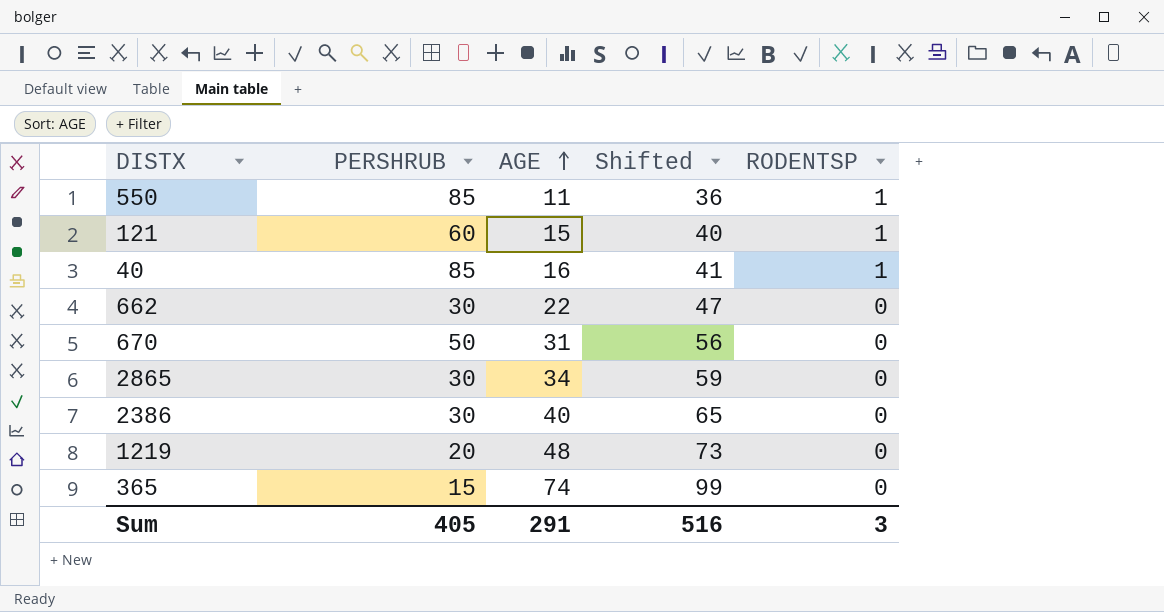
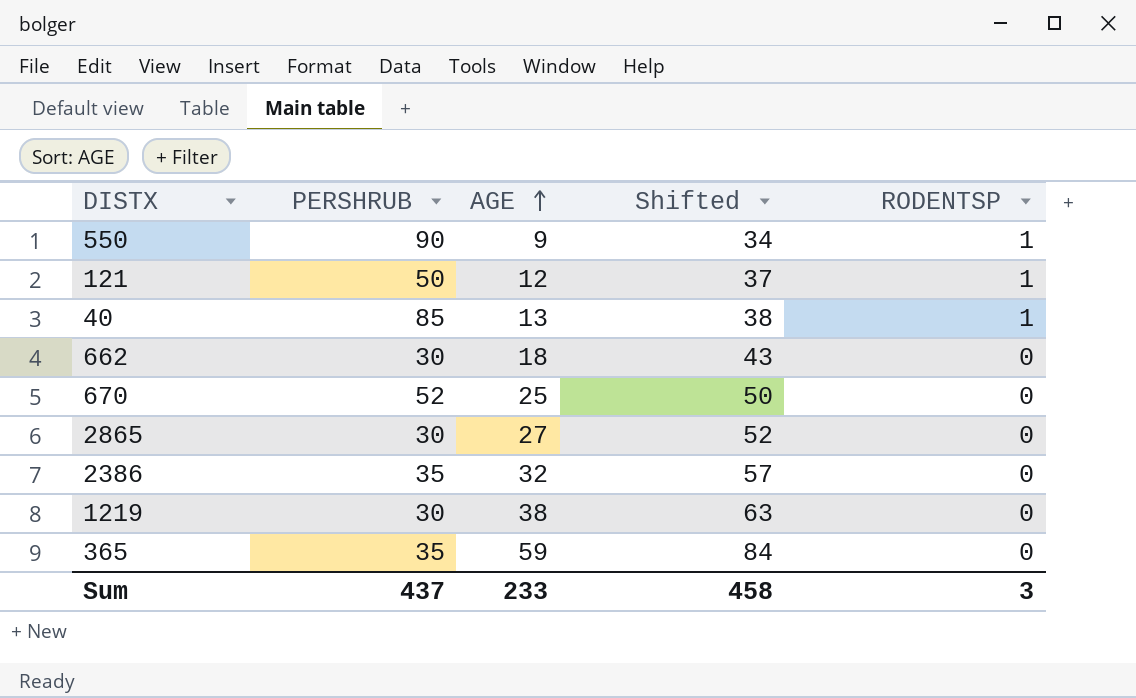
550 | PERSHRUB: 85 -> 90
550 | AGE: 11 -> 9
550 | Shifted: 36 -> 34
121 | PERSHRUB: 60 -> 50
121 | AGE: 15 -> 12
121 | Shifted: 40 -> 37
40 | AGE: 16 -> 13
40 | Shifted: 41 -> 38
662 | AGE: 22 -> 18
662 | Shifted: 47 -> 43
670 | PERSHRUB: 50 -> 52
670 | AGE: 31 -> 25
670 | Shifted: 56 -> 50
2865 | AGE: 34 -> 27
2865 | Shifted: 59 -> 52
2386 | PERSHRUB: 30 -> 35
2386 | AGE: 40 -> 32
2386 | Shifted: 65 -> 57
1219 | PERSHRUB: 20 -> 30
1219 | AGE: 48 -> 38
1219 | Shifted: 73 -> 63
365 | PERSHRUB: 15 -> 35
365 | AGE: 74 -> 59
365 | Shifted: 99 -> 84
Sum | PERSHRUB: 405 -> 437
Sum | AGE: 291 -> 233
Sum | Shifted: 516 -> 458

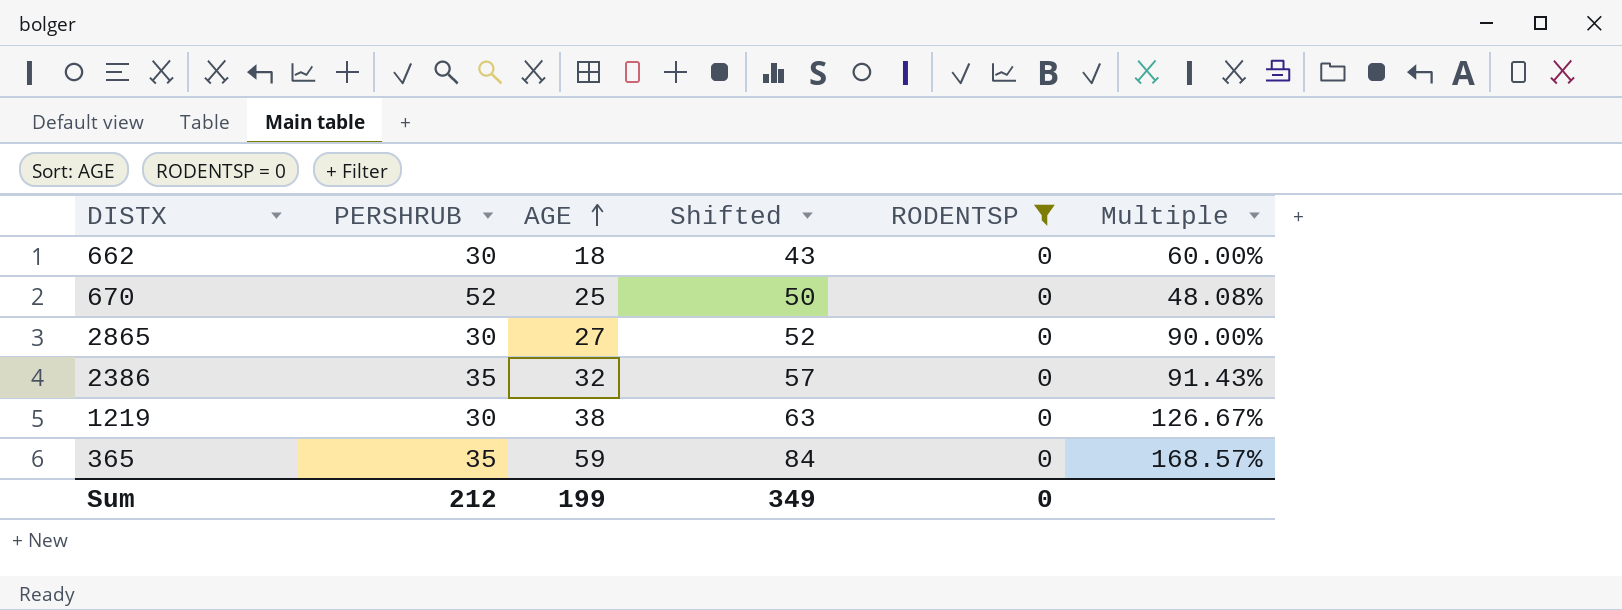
filter: none -> RODENTSP = 0
column Multiple | formula: none -> [AGE] / [PERSHRUB]
Sum | PERSHRUB: 437 -> 212
Sum | AGE: 233 -> 199
Sum | Shifted: 458 -> 349
Sum | RODENTSP: 3 -> 0

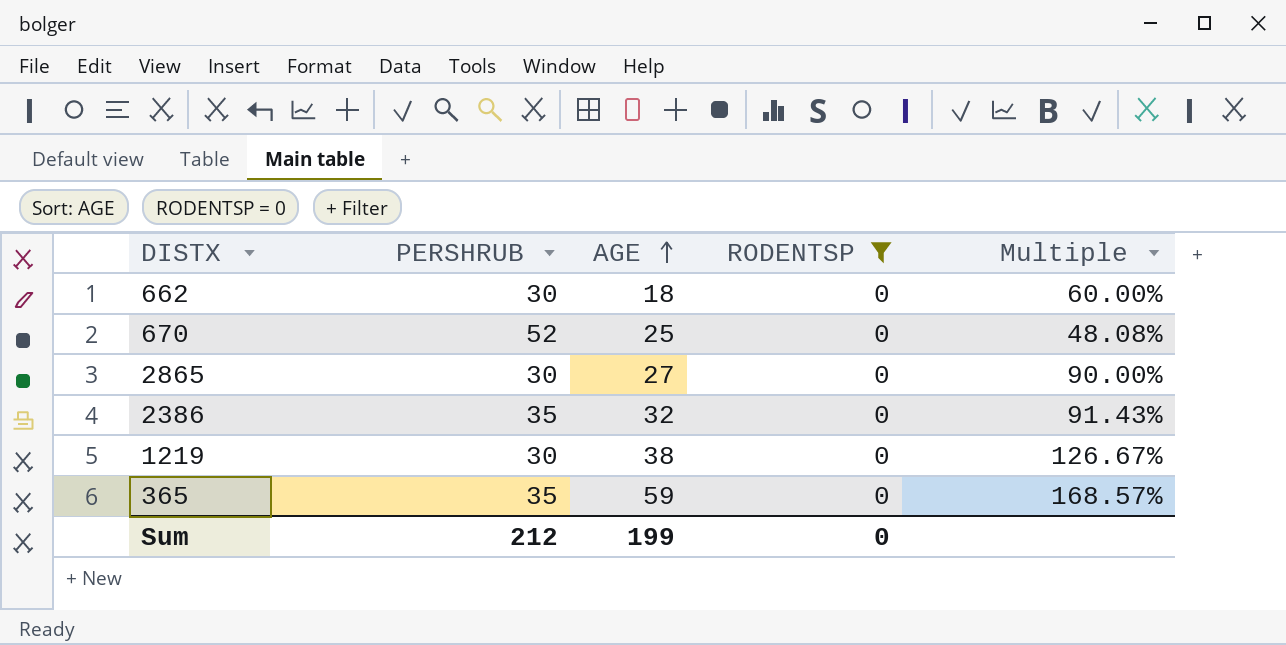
column Shifted | formula: [AGE] + 25 -> none

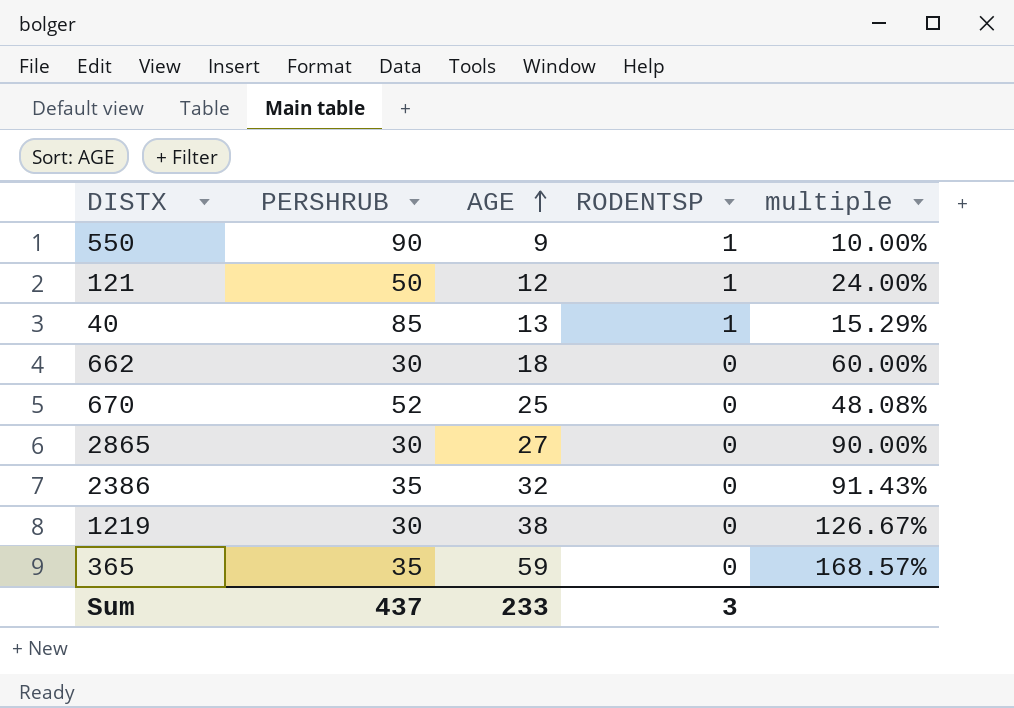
filter: RODENTSP = 0 -> none
column name: Multiple -> multiple
Sum | PERSHRUB: 212 -> 437
Sum | AGE: 199 -> 233
Sum | RODENTSP: 0 -> 3

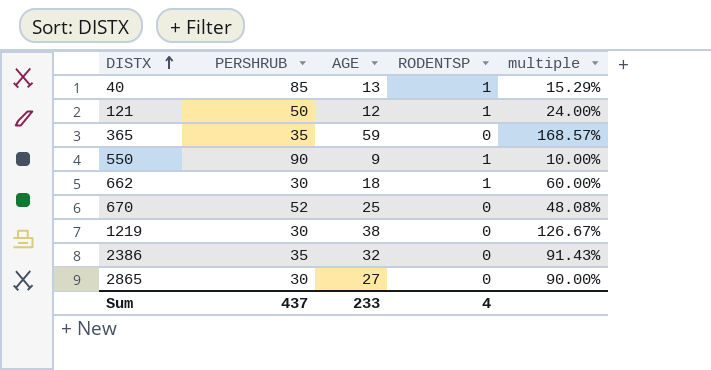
row order: AGE ascending -> DISTX ascending
662 | RODENTSP: 0 -> 1
Sum | RODENTSP: 3 -> 4

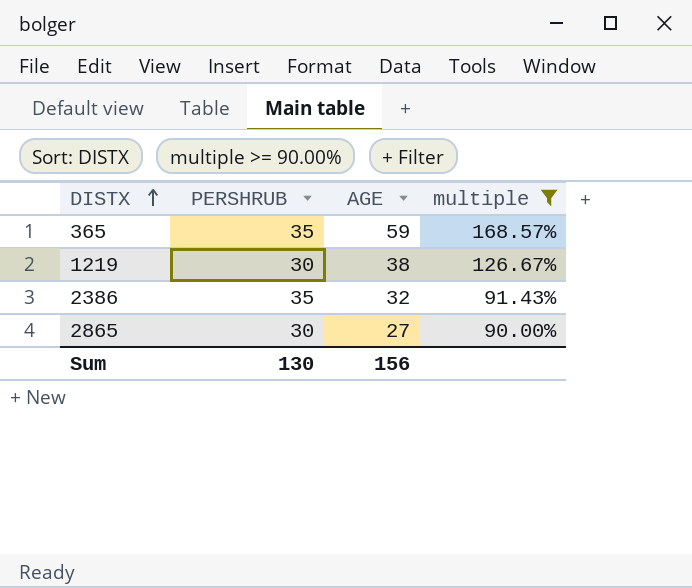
filter: none -> multiple >= 90.00%
column RODENTSP | position: 4 -> none
Sum | PERSHRUB: 437 -> 130
Sum | AGE: 233 -> 156

